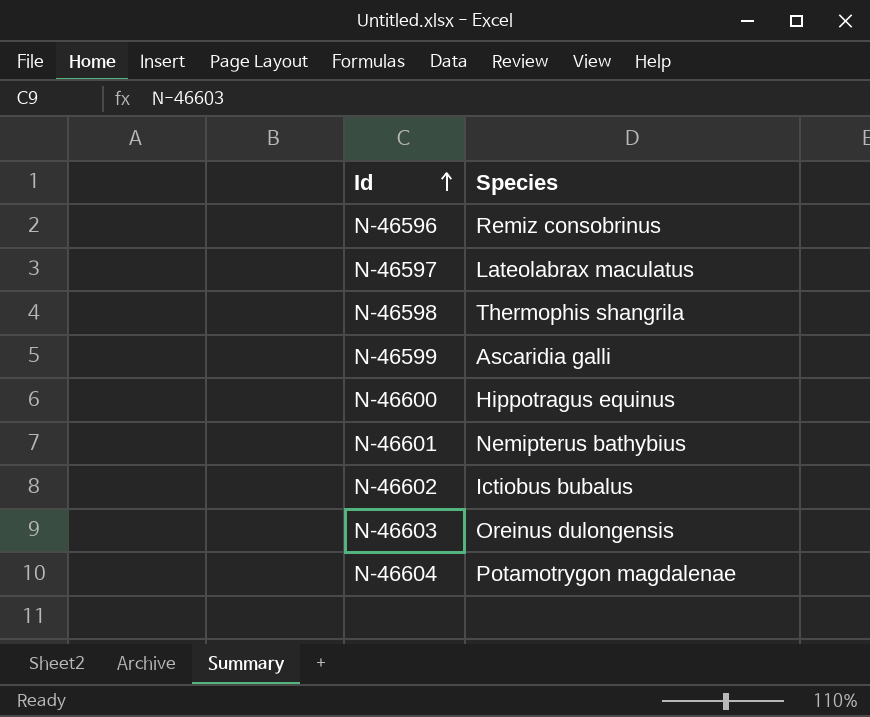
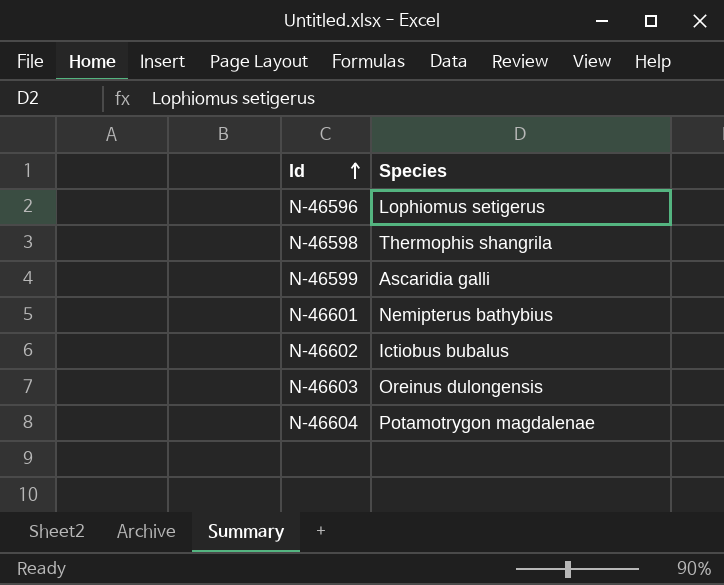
row N-46597: Lateolabrax maculatus -> none
row N-46600: Hippotragus equinus -> none
N-46596 | Species: Remiz consobrinus -> Lophiomus setigerus

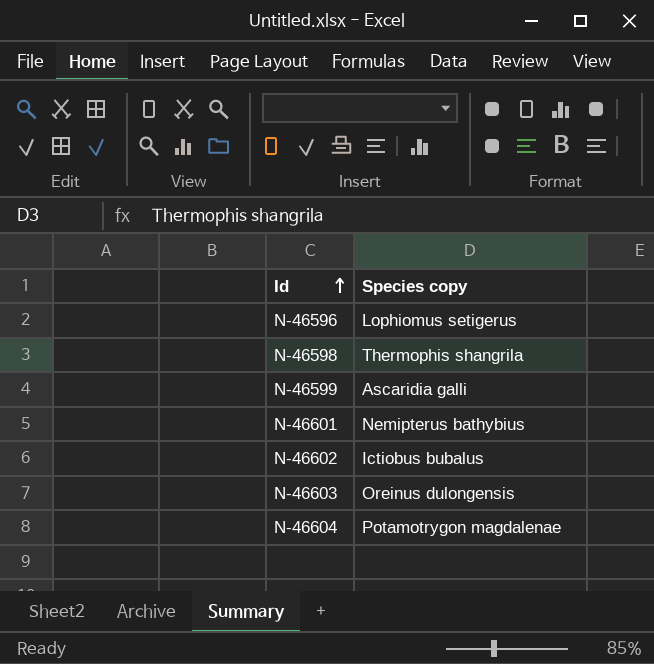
column name: Species -> Species copy

